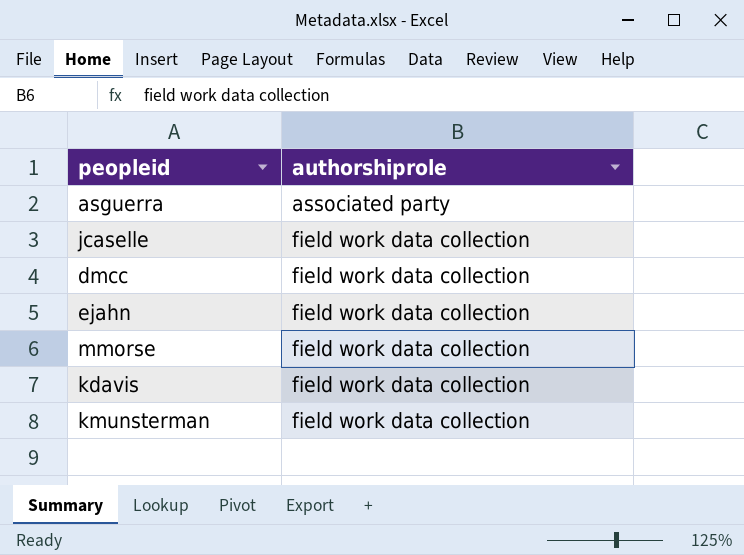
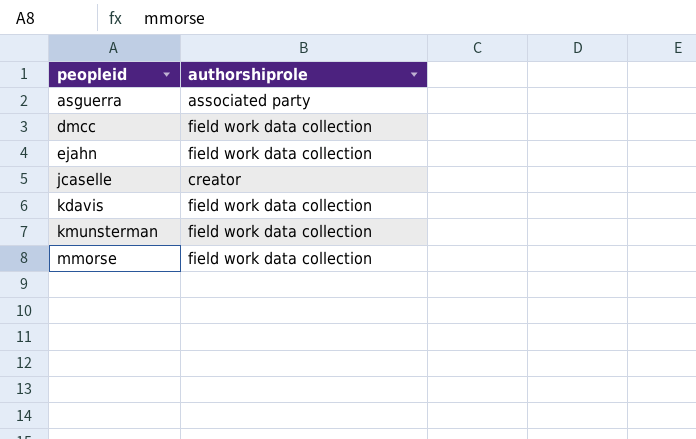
row order: authorshiprole ascending -> peopleid ascending
jcaselle | authorshiprole: field work data collection -> creator

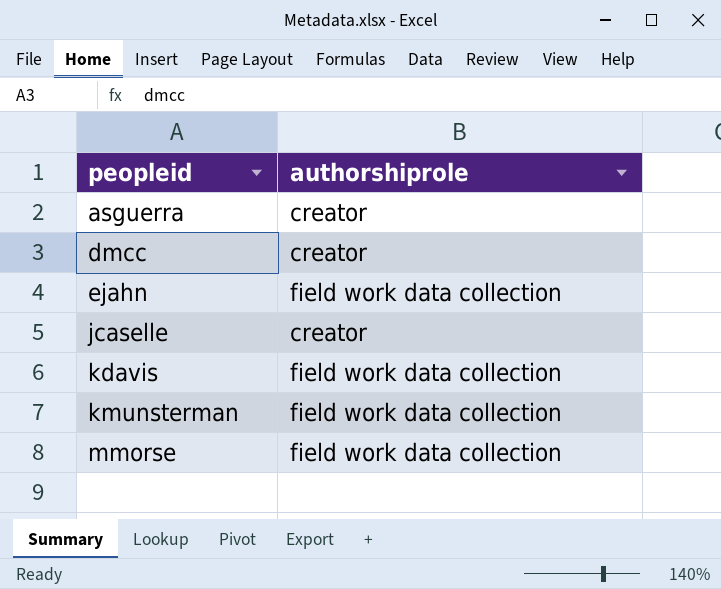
asguerra | authorshiprole: associated party -> creator
dmcc | authorshiprole: field work data collection -> creator

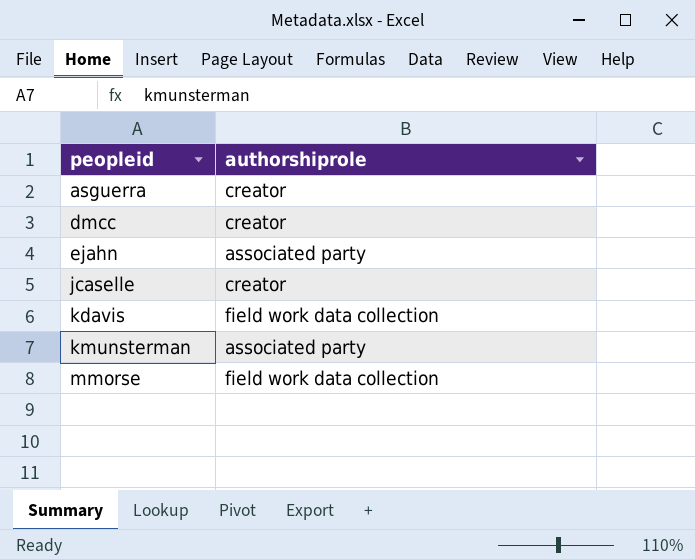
ejahn | authorshiprole: field work data collection -> associated party
kmunsterman | authorshiprole: field work data collection -> associated party

